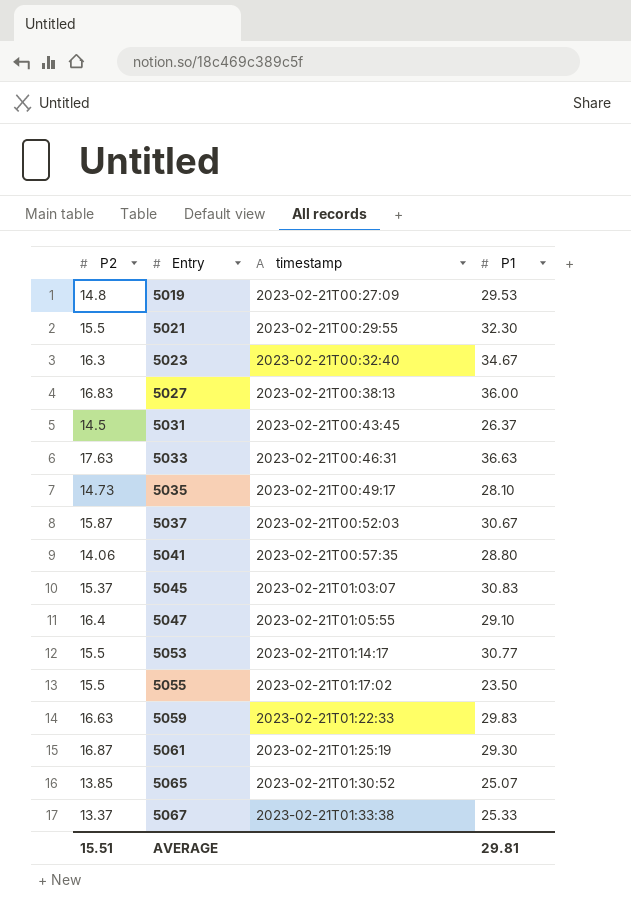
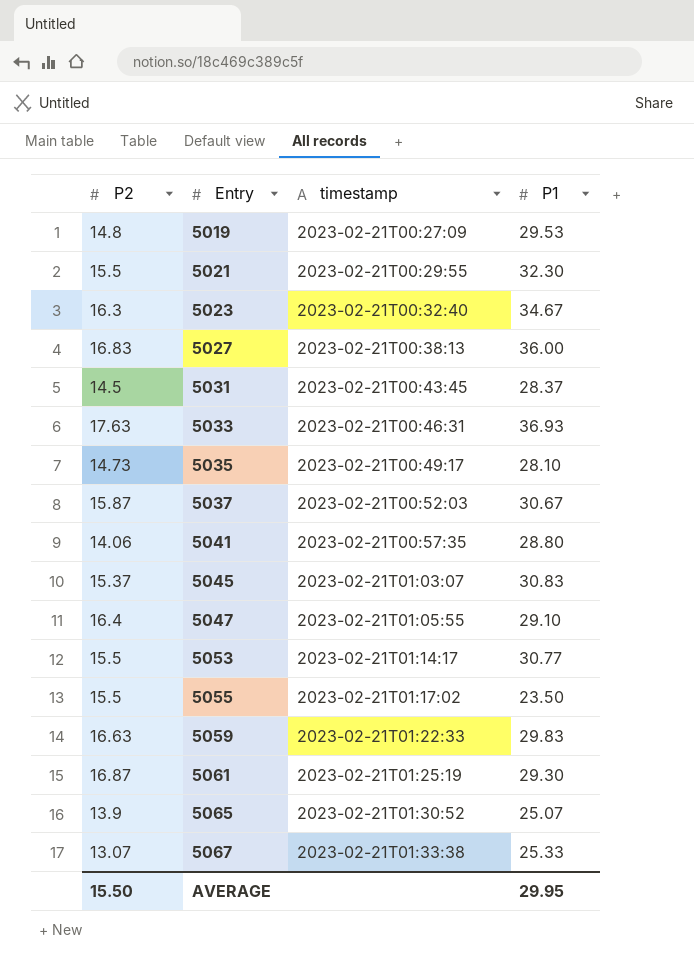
5031 | P1: 26.37 -> 28.37
5033 | P1: 36.63 -> 36.93
5065 | P2: 13.85 -> 13.9
5067 | P2: 13.37 -> 13.07
AVERAGE | P2: 15.51 -> 15.50
AVERAGE | P1: 29.81 -> 29.95

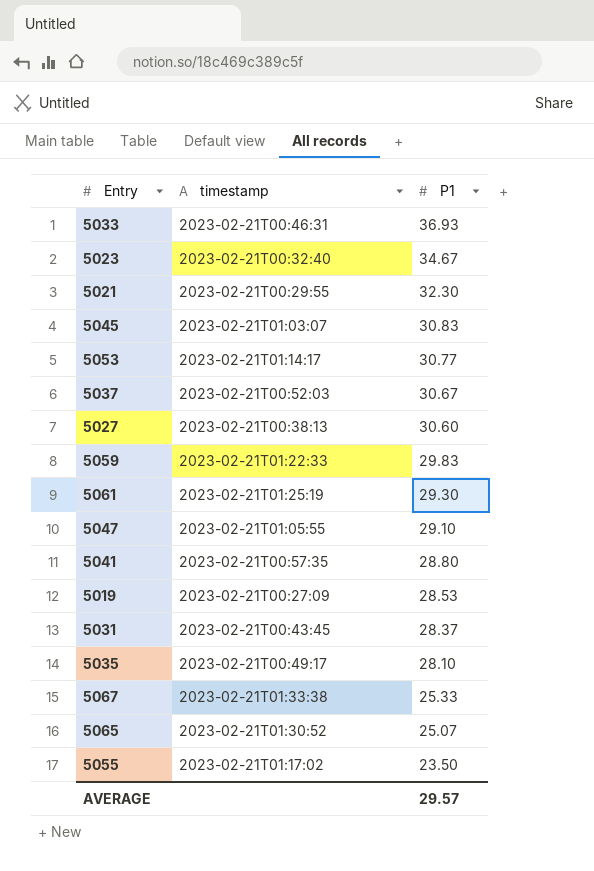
row order: Entry ascending -> P1 descending
column P2 | position: 1 -> none
5027 | P1: 36.00 -> 30.60
5019 | P1: 29.53 -> 28.53
AVERAGE | P1: 29.95 -> 29.57

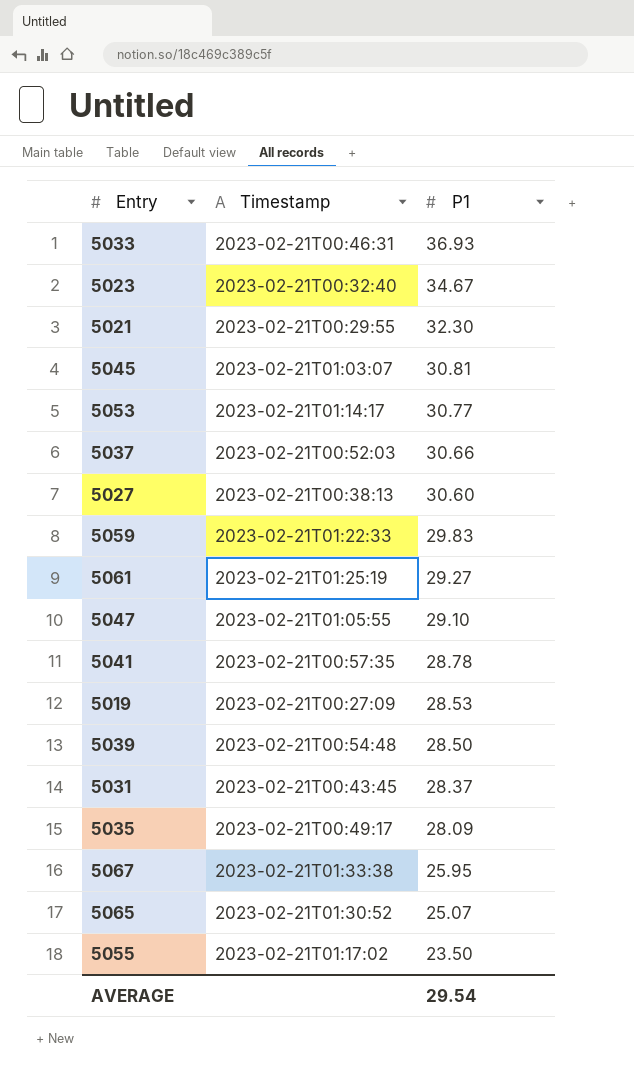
column name: timestamp -> Timestamp
5045 | P1: 30.83 -> 30.81
5037 | P1: 30.67 -> 30.66
5061 | P1: 29.30 -> 29.27
5041 | P1: 28.80 -> 28.78
row 5039: none -> 2023-02-21T00:54:48 | 28.50
5035 | P1: 28.10 -> 28.09
5067 | P1: 25.33 -> 25.95
AVERAGE | P1: 29.57 -> 29.54

